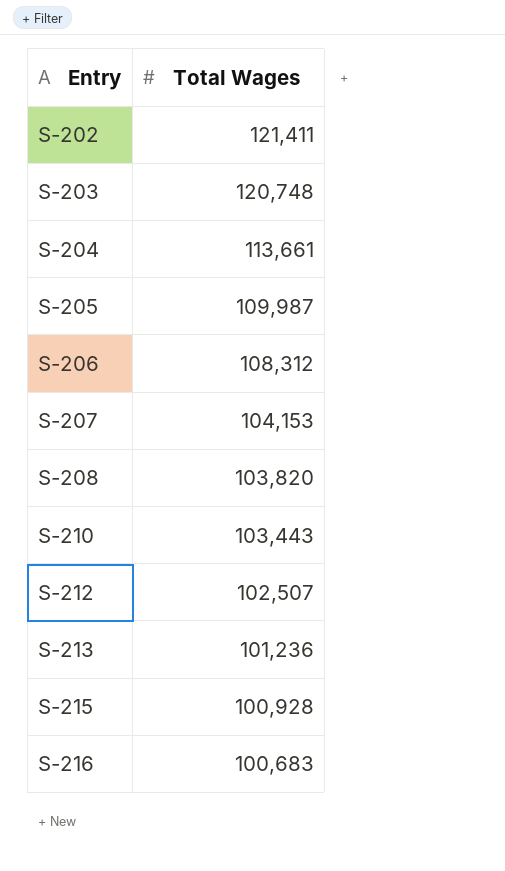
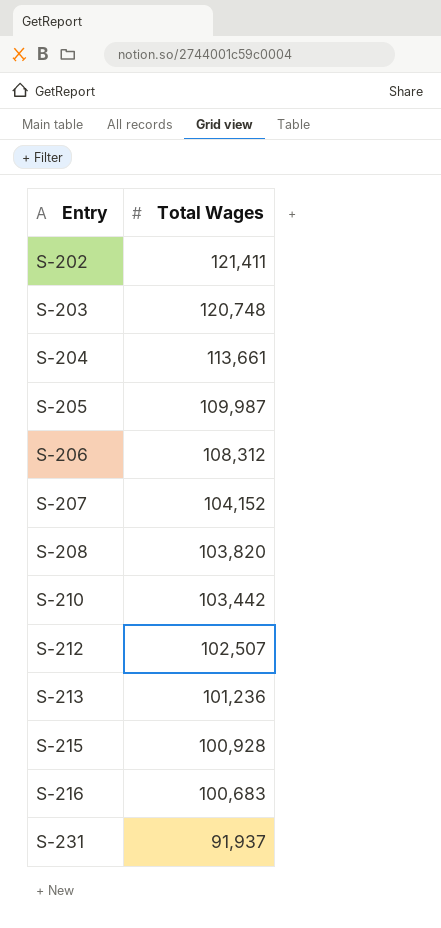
S-207 | Total Wages: 104,153 -> 104,152
S-210 | Total Wages: 103,443 -> 103,442
row S-231: none -> 91,937

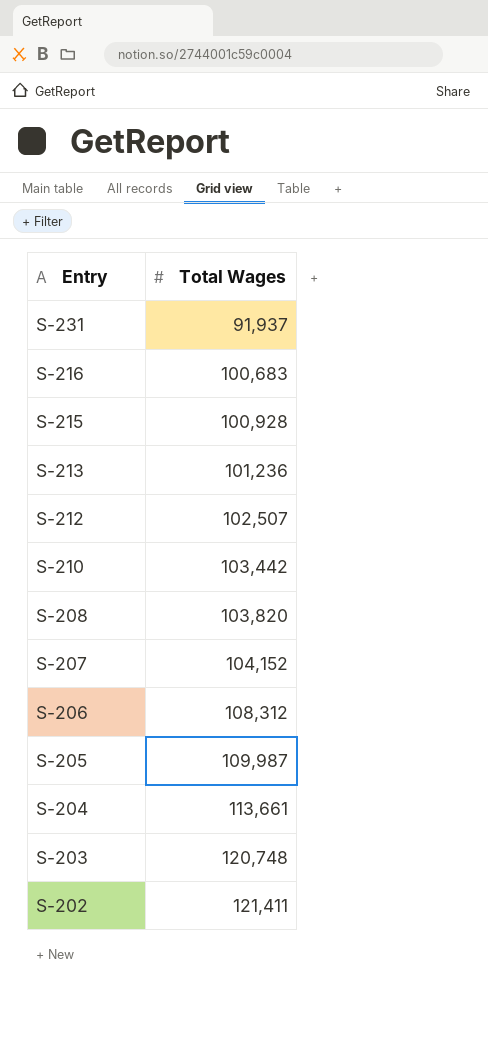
row order: Entry ascending -> Entry descending

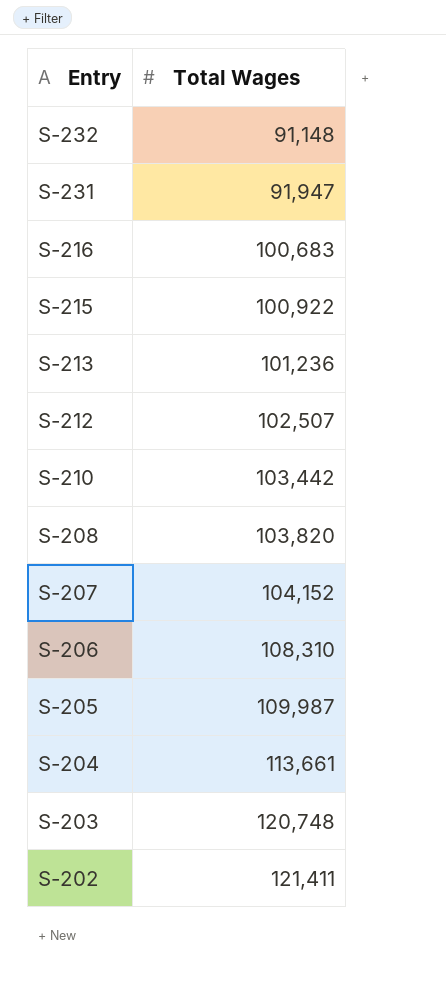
row S-232: none -> 91,148
S-231 | Total Wages: 91,937 -> 91,947
S-215 | Total Wages: 100,928 -> 100,922
S-206 | Total Wages: 108,312 -> 108,310

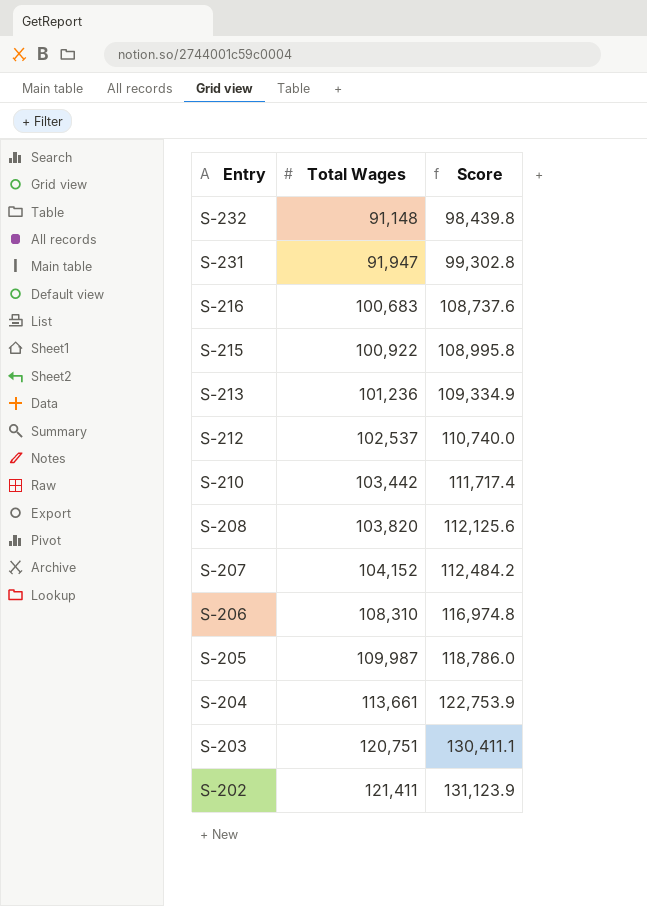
column Score | formula: none -> [Total Wages] * 1.08
S-212 | Total Wages: 102,507 -> 102,537
S-203 | Total Wages: 120,748 -> 120,751

